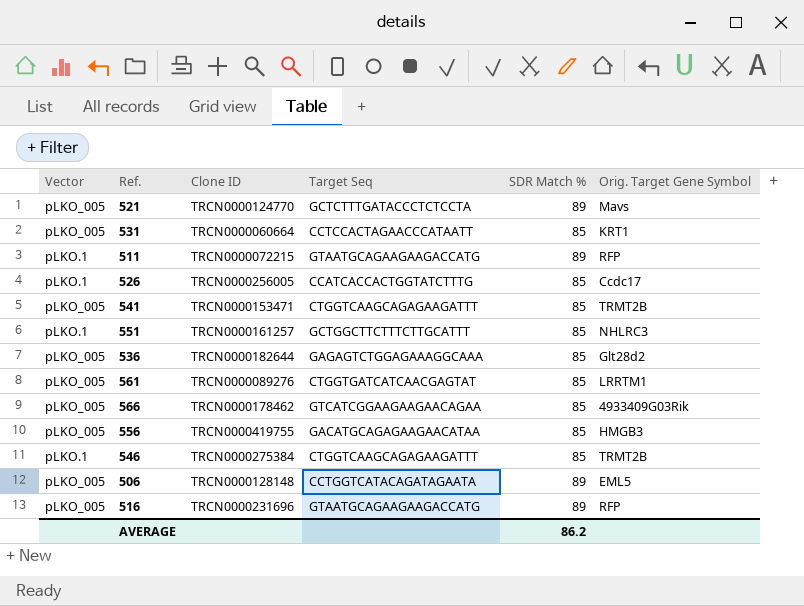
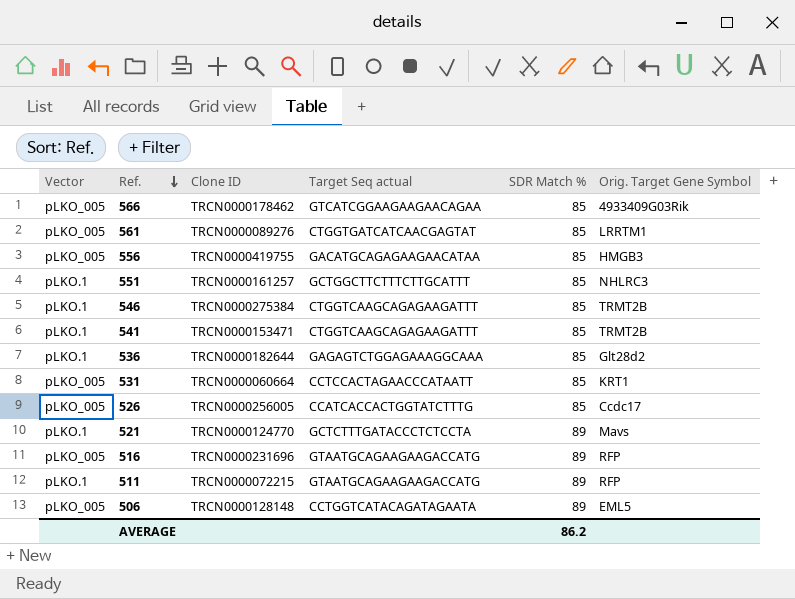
row order: none -> Ref. descending
column name: Target Seq -> Target Seq actual
541 | Vector: pLKO_005 -> pLKO.1
536 | Vector: pLKO_005 -> pLKO.1
526 | Vector: pLKO.1 -> pLKO_005
521 | Vector: pLKO_005 -> pLKO.1

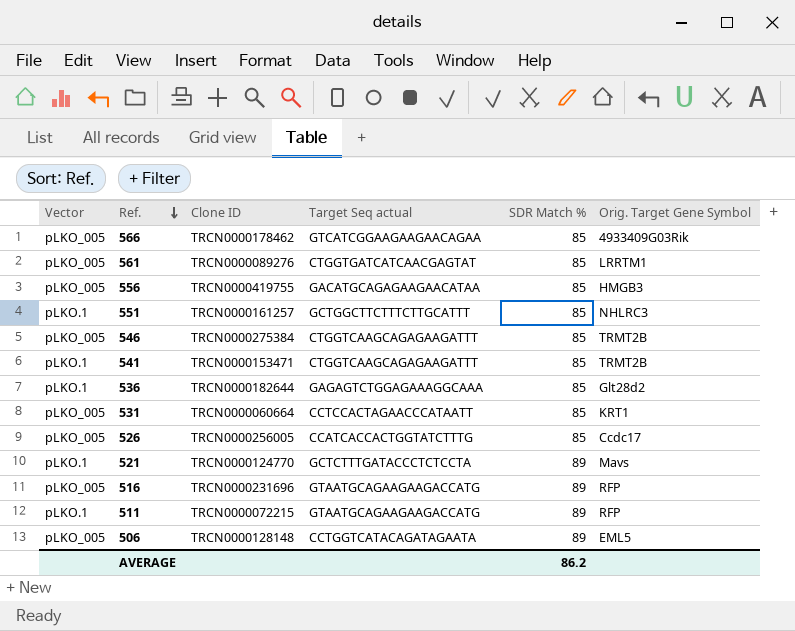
546 | Vector: pLKO.1 -> pLKO_005

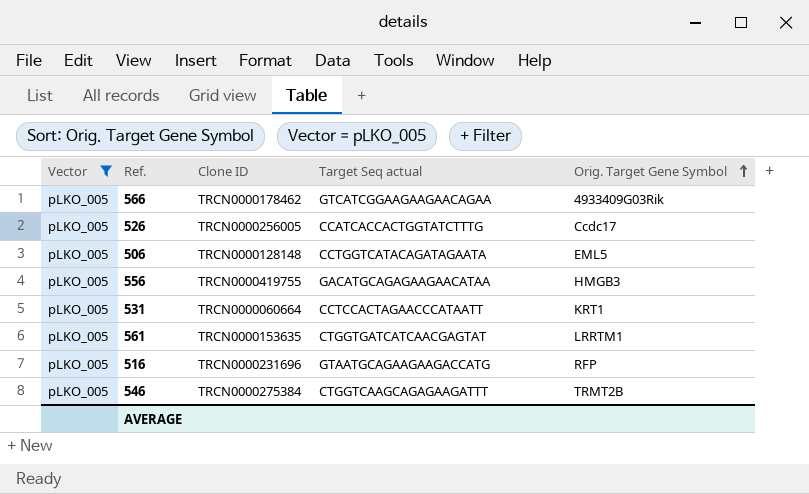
filter: none -> Vector = pLKO_005
row order: Ref. descending -> Orig. Target Gene Symbol ascending
column SDR Match % | position: 5 -> none
561 | Clone ID: TRCN0000089276 -> TRCN0000153635

